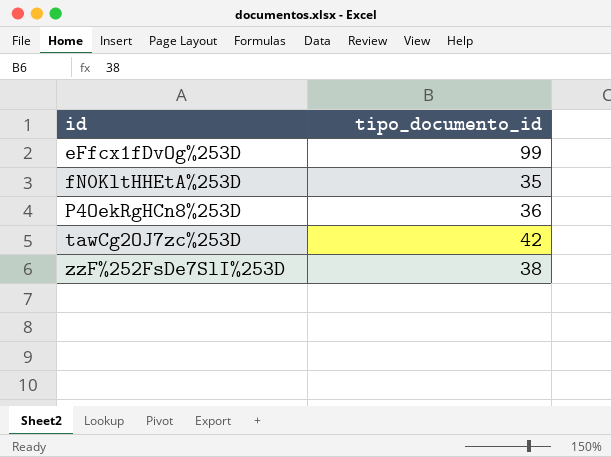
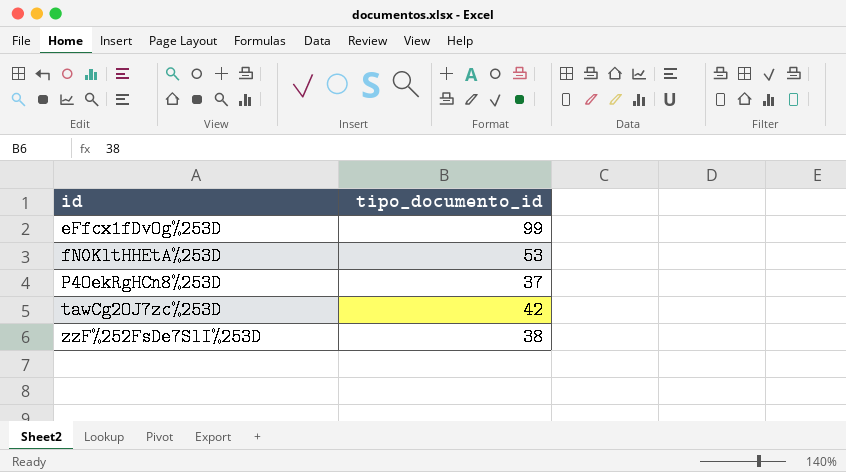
fN0KltHHEtA%253D | tipo_documento_id: 35 -> 53
P4OekRgHCn8%253D | tipo_documento_id: 36 -> 37

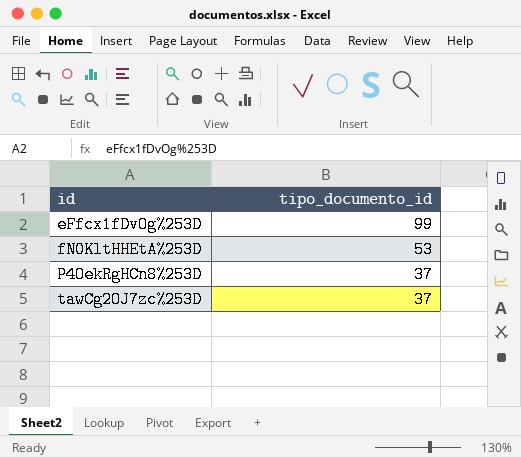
row zzF%252FsDe7SlI%253D: 38 -> none
tawCg2OJ7zc%253D | tipo_documento_id: 42 -> 37

